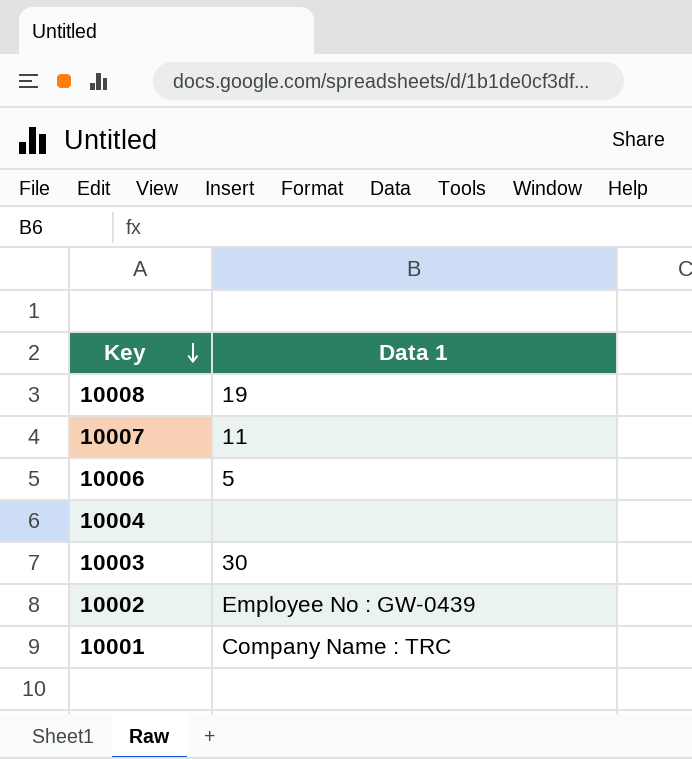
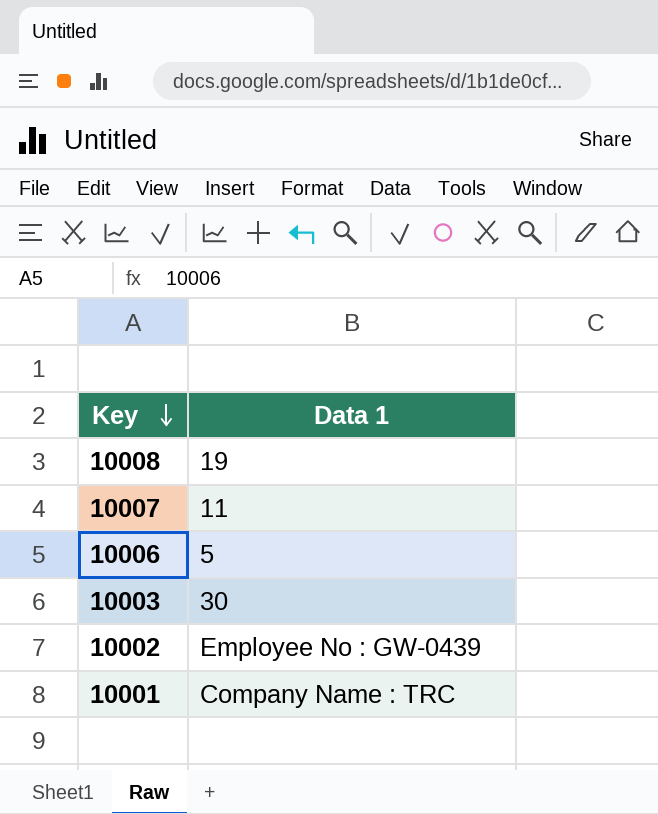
row 10004: none -> none

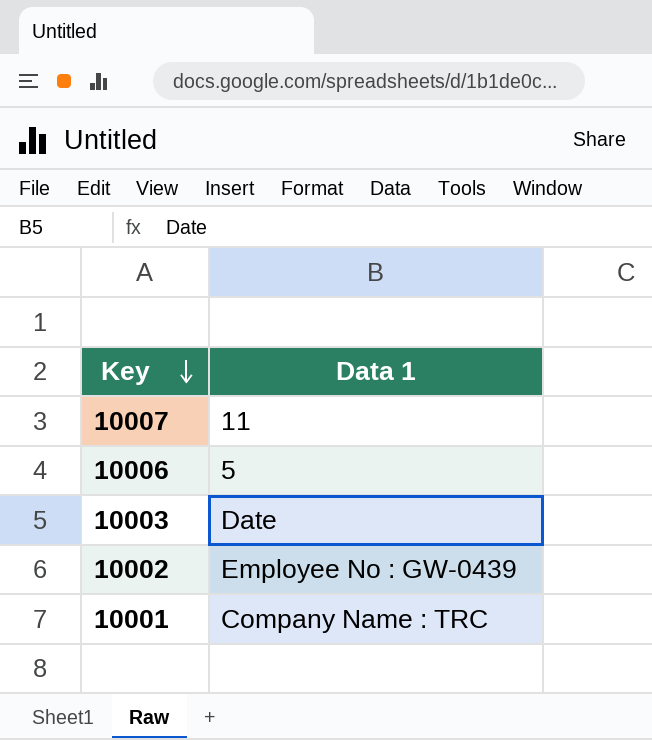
row 10008: 19 -> none
10003 | Data 1: 30 -> Date

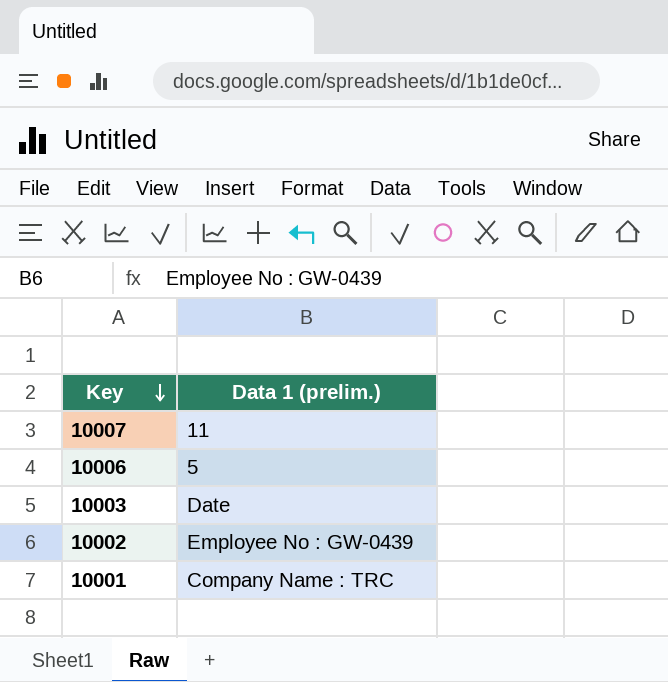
column name: Data 1 -> Data 1 (prelim.)

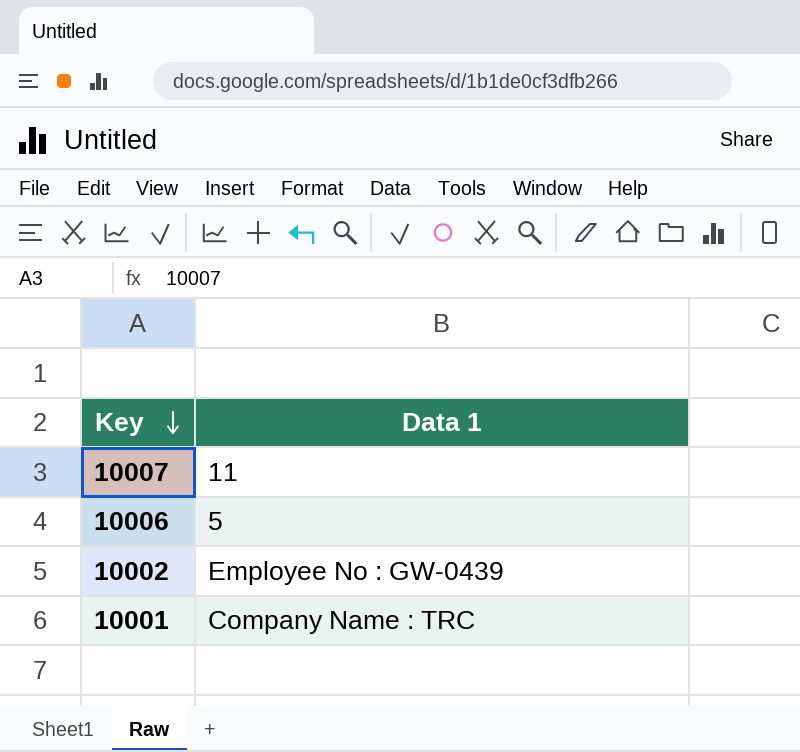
column name: Data 1 (prelim.) -> Data 1
row 10003: Date -> none

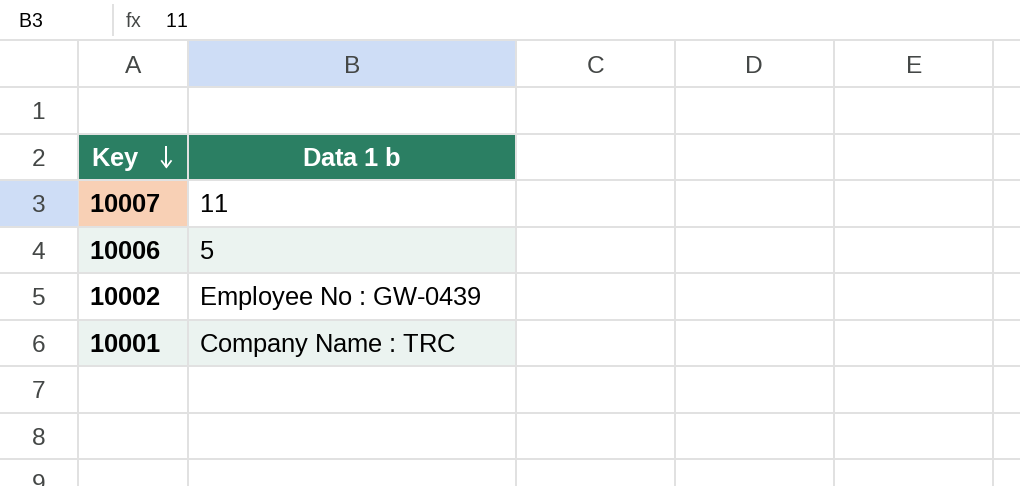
column name: Data 1 -> Data 1 b

